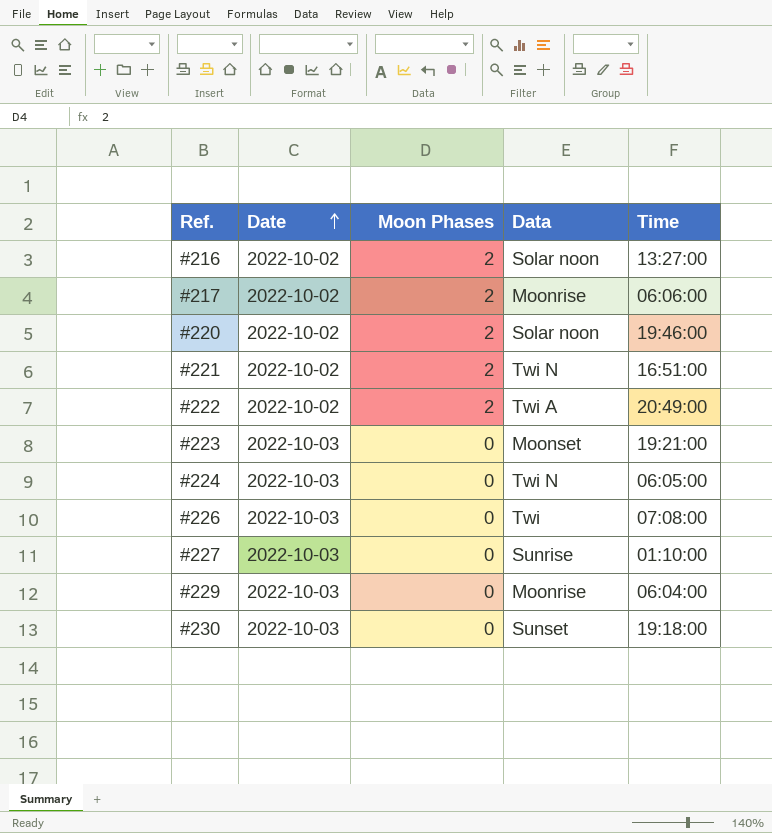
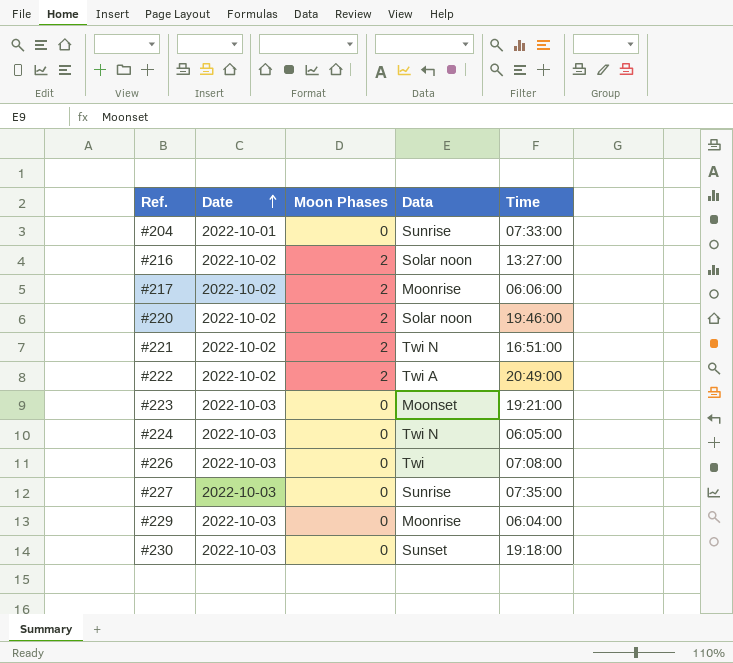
row #204: none -> 2022-10-01 | 0 | Sunrise | 07:33:00
#227 | Time: 01:10:00 -> 07:35:00

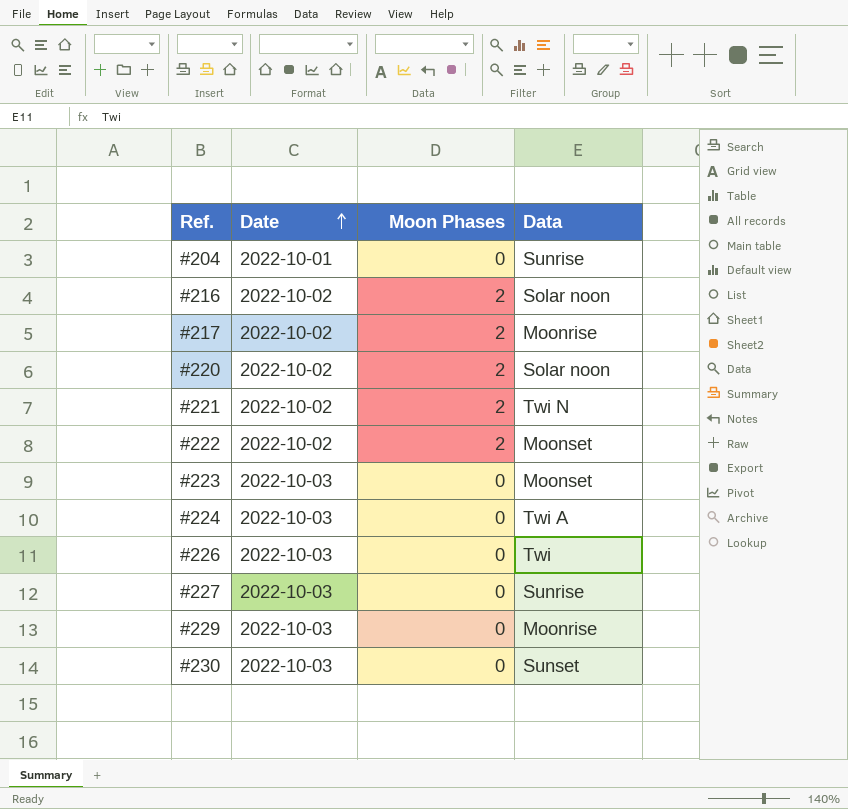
column Time | position: 5 -> none
#222 | Data: Twi A -> Moonset
#224 | Data: Twi N -> Twi A

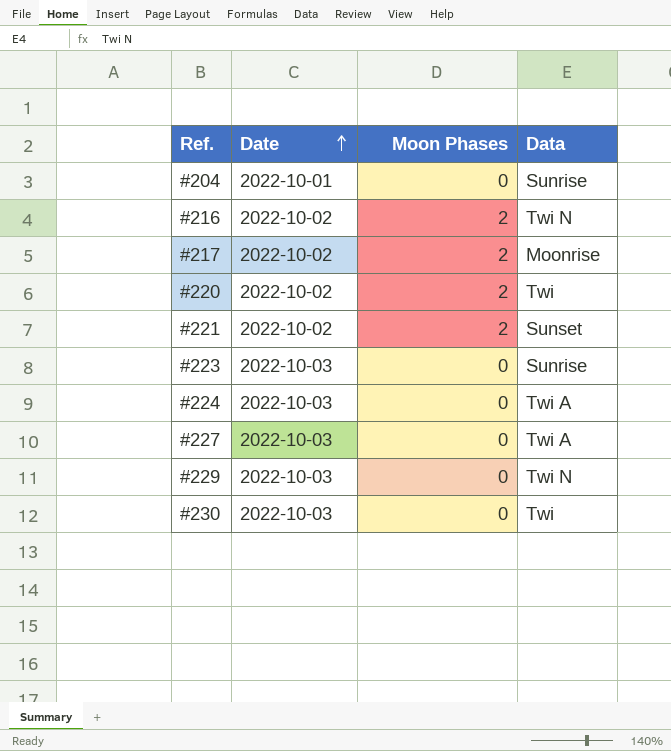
row #222: 2022-10-02 | 2 | Moonset -> none
row #226: 2022-10-03 | 0 | Twi -> none
#216 | Data: Solar noon -> Twi N
#220 | Data: Solar noon -> Twi
#221 | Data: Twi N -> Sunset
#223 | Data: Moonset -> Sunrise
#227 | Data: Sunrise -> Twi A
#229 | Data: Moonrise -> Twi N
#230 | Data: Sunset -> Twi

